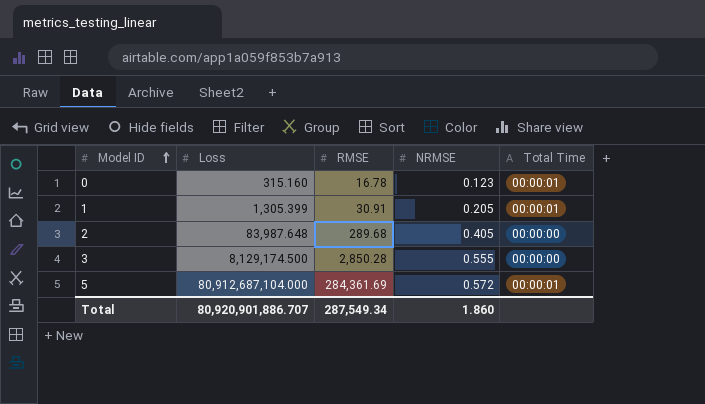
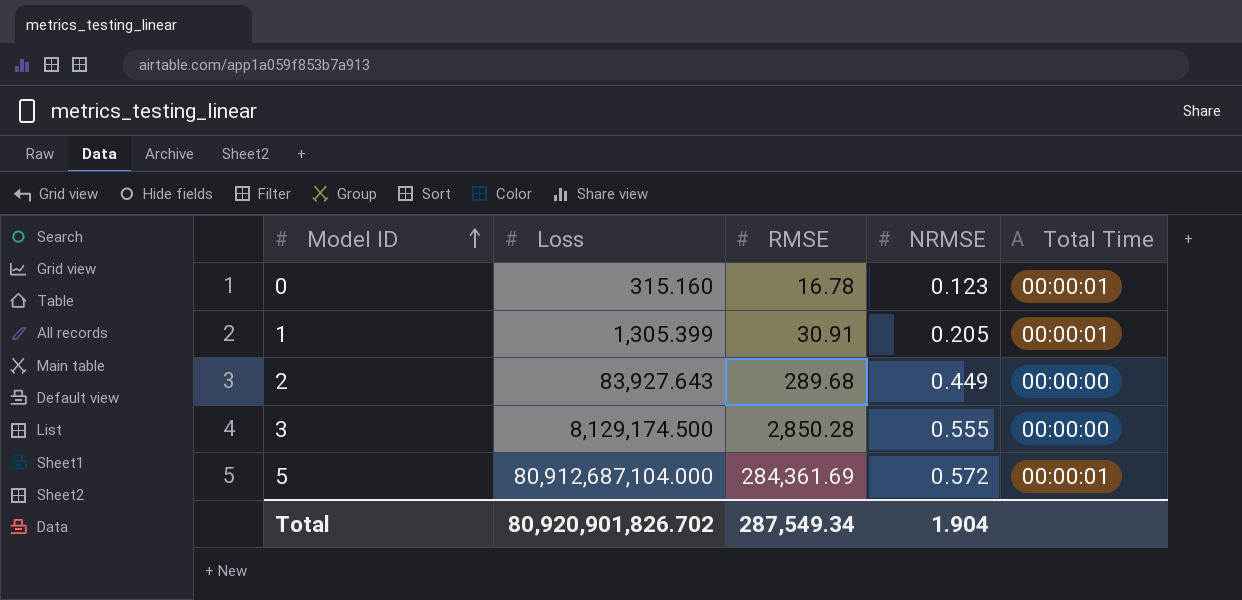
2 | Loss: 83,987.648 -> 83,927.643
2 | NRMSE: 0.405 -> 0.449
Total | Loss: 80,920,901,886.707 -> 80,920,901,826.702
Total | NRMSE: 1.860 -> 1.904

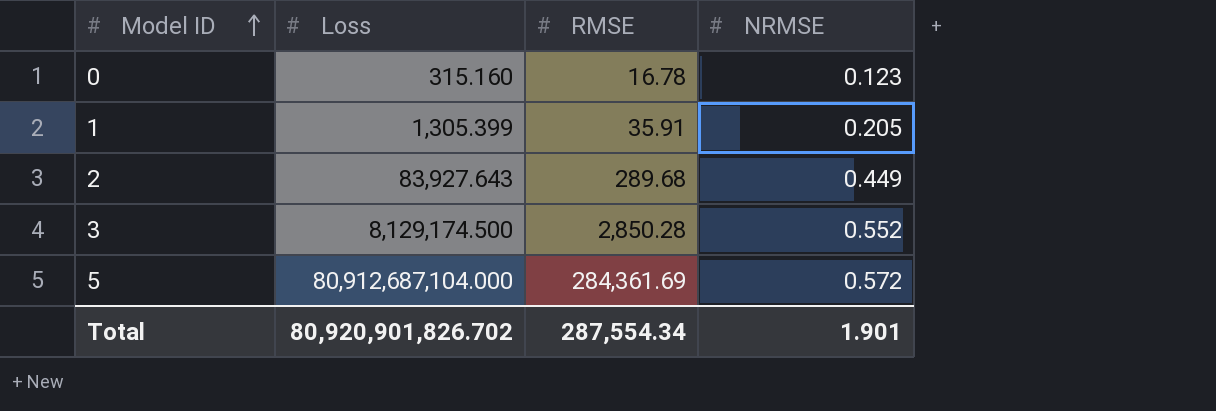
column Total Time | position: 5 -> none
1 | RMSE: 30.91 -> 35.91
3 | NRMSE: 0.555 -> 0.552
Total | RMSE: 287,549.34 -> 287,554.34
Total | NRMSE: 1.904 -> 1.901

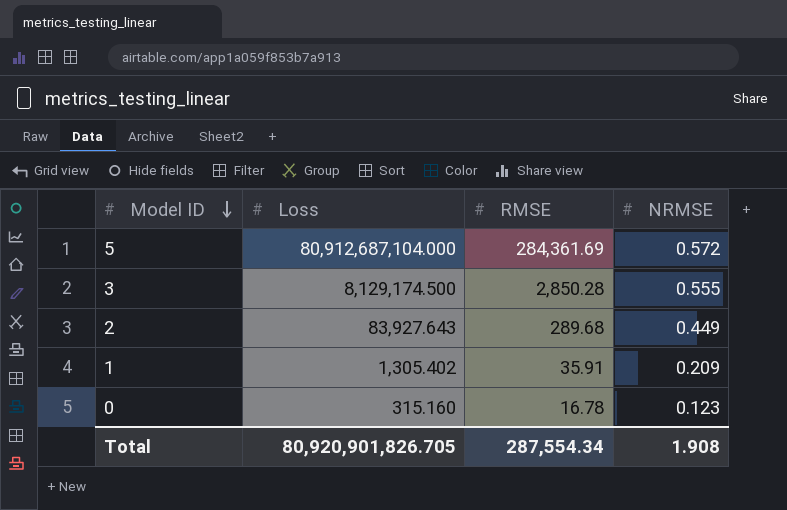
row order: Model ID ascending -> Model ID descending
3 | NRMSE: 0.552 -> 0.555
1 | Loss: 1,305.399 -> 1,305.402
1 | NRMSE: 0.205 -> 0.209
Total | Loss: 80,920,901,826.702 -> 80,920,901,826.705
Total | NRMSE: 1.901 -> 1.908

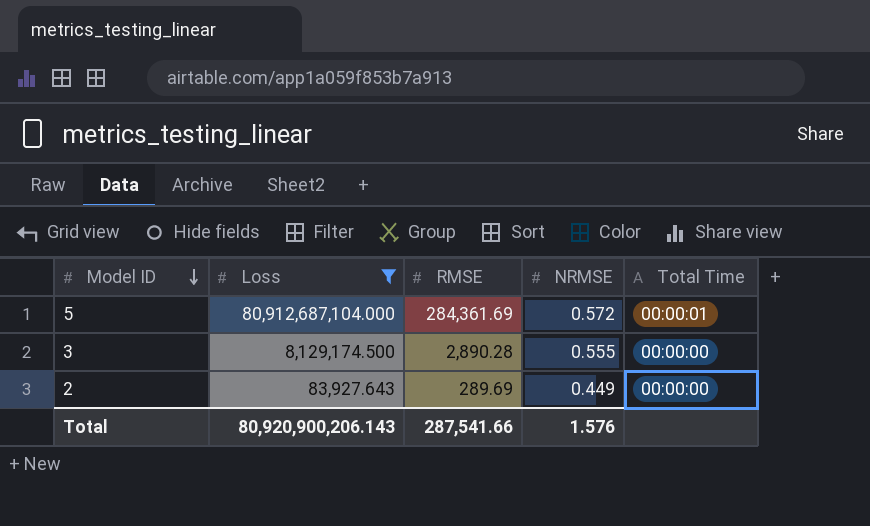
filter: none -> Loss >= 83,927.643
column Total Time | position: none -> 5
3 | RMSE: 2,850.28 -> 2,890.28
2 | RMSE: 289.68 -> 289.69
Total | Loss: 80,920,901,826.705 -> 80,920,900,206.143
Total | RMSE: 287,554.34 -> 287,541.66
Total | NRMSE: 1.908 -> 1.576

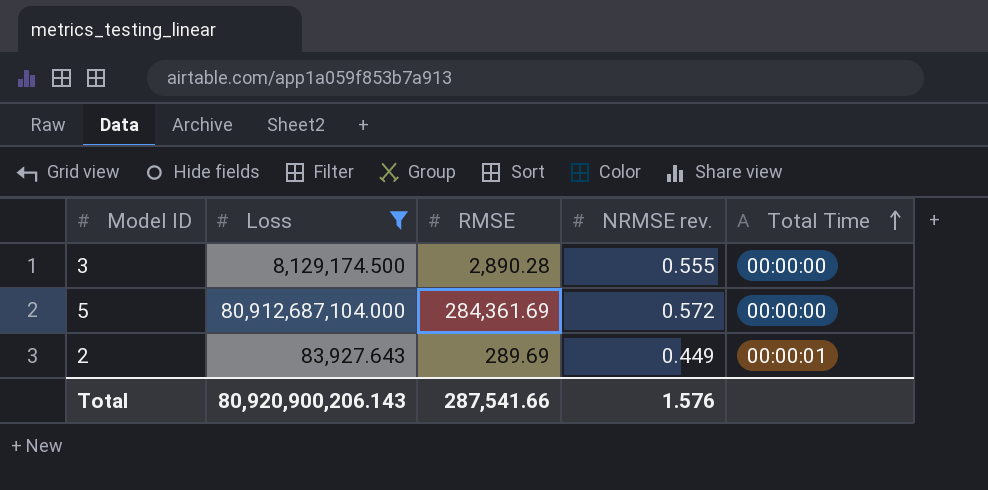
row order: Model ID descending -> Total Time ascending
column name: NRMSE -> NRMSE rev.
5 | Total Time: 00:00:01 -> 00:00:00
2 | Total Time: 00:00:00 -> 00:00:01

